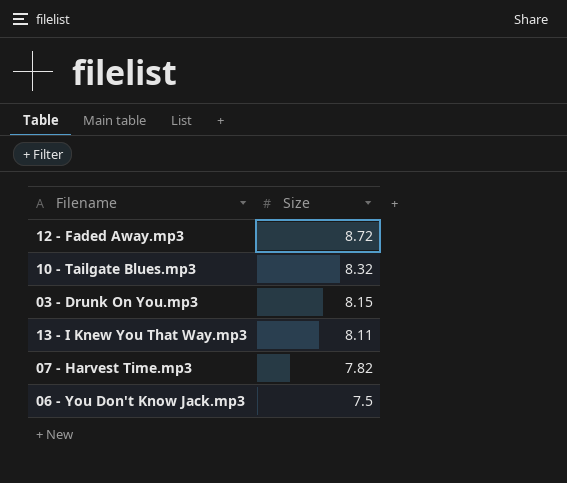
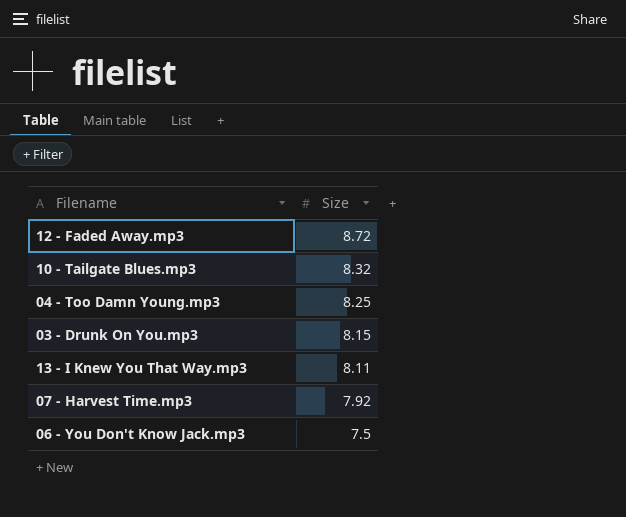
row 04 - Too Damn Young.mp3: none -> 8.25
07 - Harvest Time.mp3 | Size: 7.82 -> 7.92

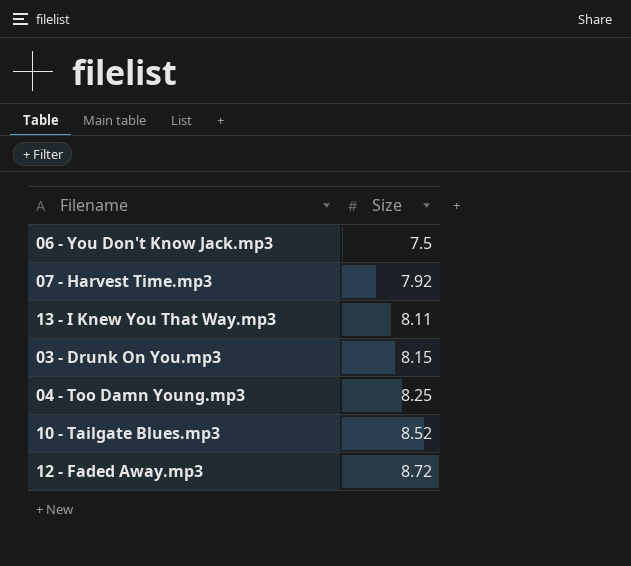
row order: Size descending -> Size ascending
10 - Tailgate Blues.mp3 | Size: 8.32 -> 8.52

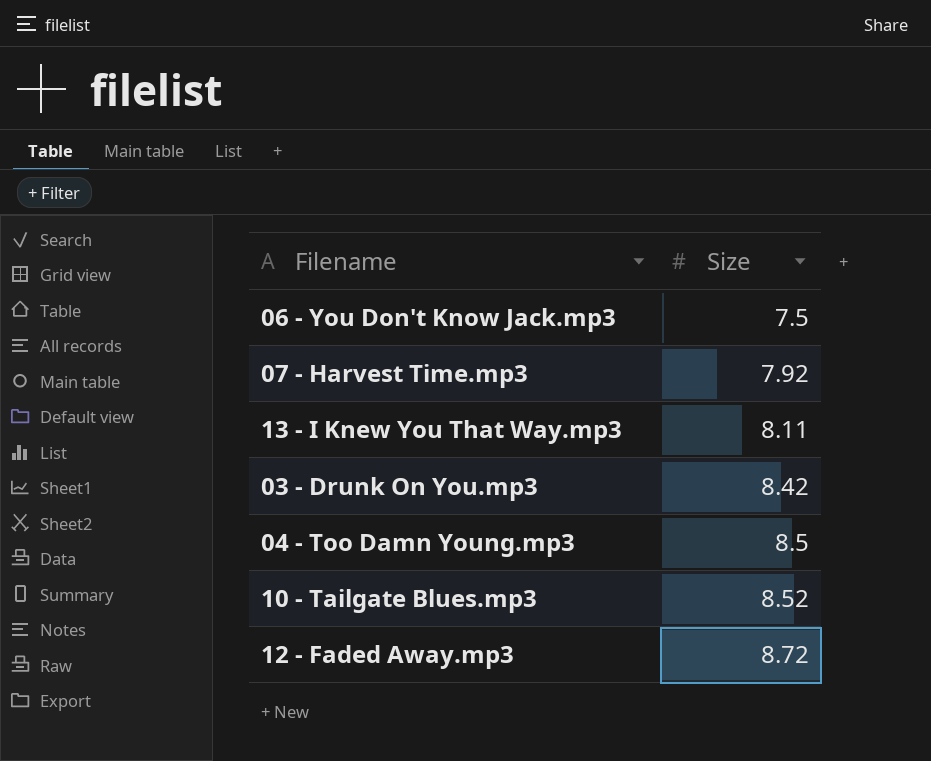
03 - Drunk On You.mp3 | Size: 8.15 -> 8.42
04 - Too Damn Young.mp3 | Size: 8.25 -> 8.5

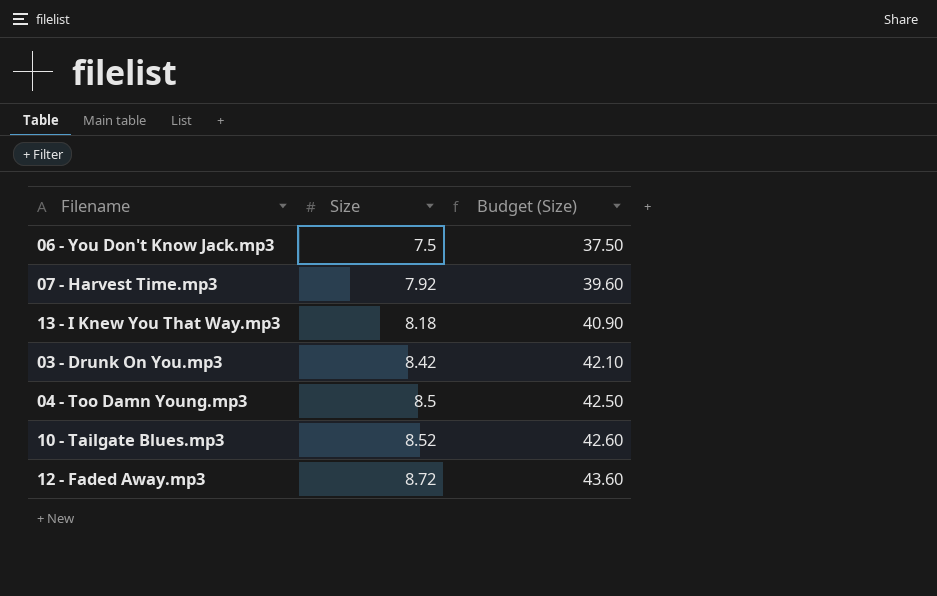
column Budget (Size) | formula: none -> [Size] * 5
13 - I Knew You That Way.mp3 | Size: 8.11 -> 8.18

